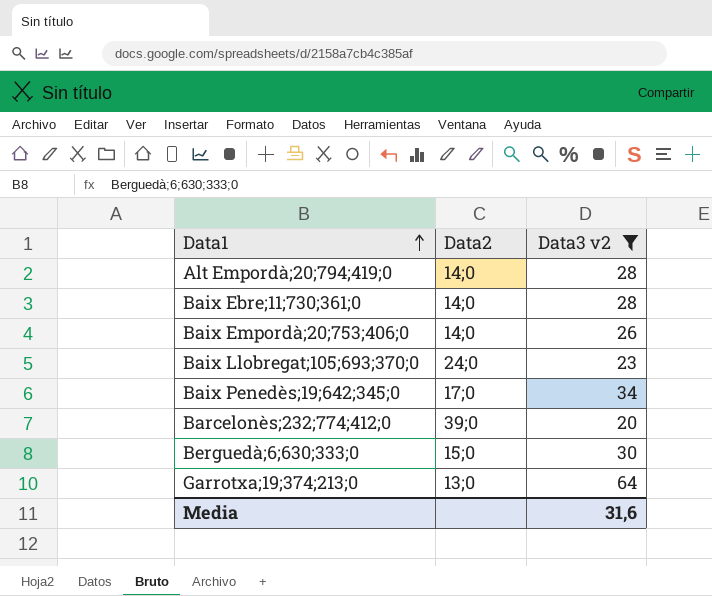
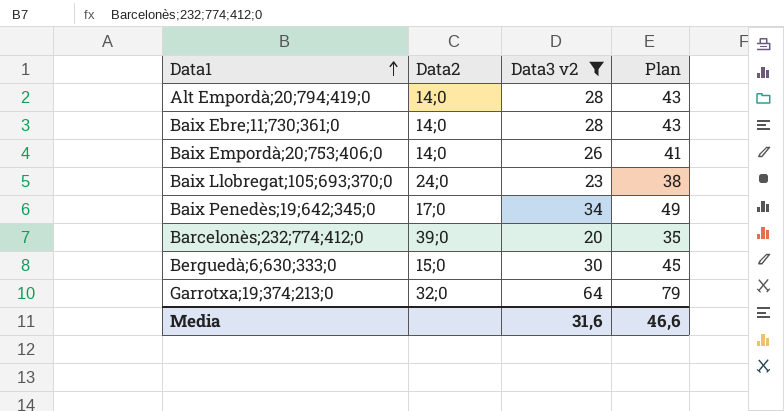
column Plan | formula: none -> [Data3 v2] + 15
Garrotxa;19;374;213;0 | Data2: 13;0 -> 32;0

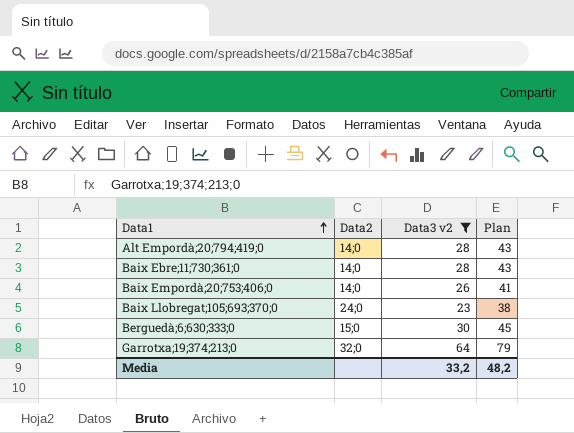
row Baix Penedès;19;642;345;0: 17;0 | 34 | 49 -> none
row Barcelonès;232;774;412;0: 39;0 | 20 | 35 -> none
Media | Data3 v2: 31,6 -> 33,2
Media | Plan: 46,6 -> 48,2

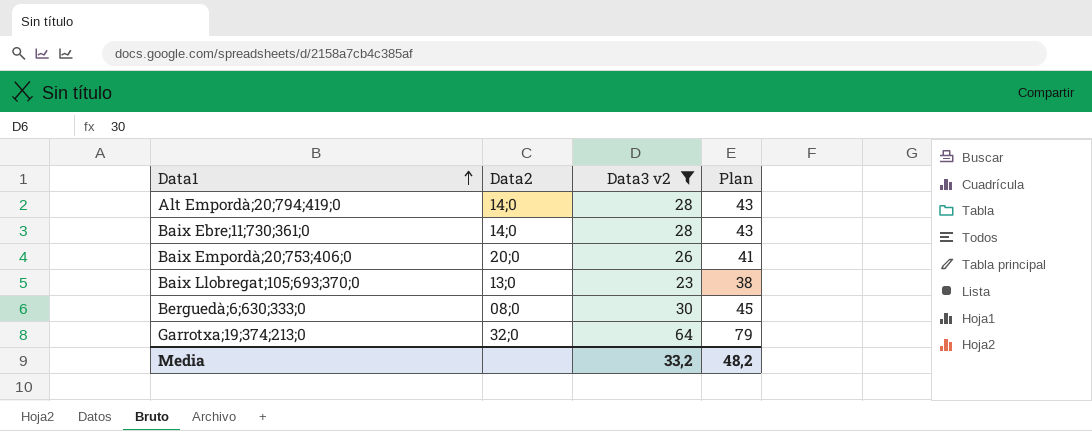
Baix Empordà;20;753;406;0 | Data2: 14;0 -> 20;0
Baix Llobregat;105;693;370;0 | Data2: 24;0 -> 13;0
Berguedà;6;630;333;0 | Data2: 15;0 -> 08;0

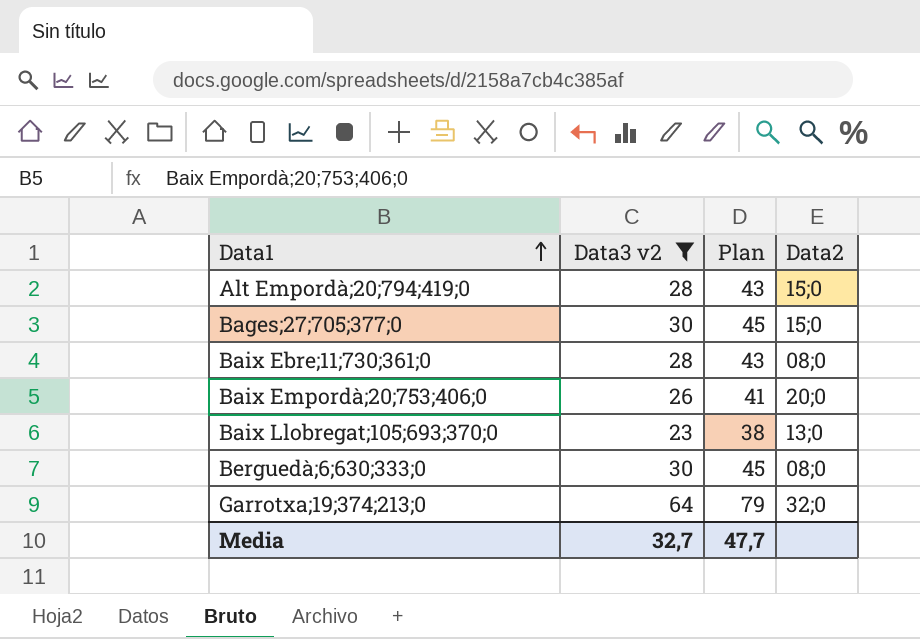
column Data2 | position: 2 -> 4
Alt Empordà;20;794;419;0 | Data2: 14;0 -> 15;0
row Bages;27;705;377;0: none -> 30 | 45 | 15;0
Baix Ebre;11;730;361;0 | Data2: 14;0 -> 08;0
Media | Data3 v2: 33,2 -> 32,7
Media | Plan: 48,2 -> 47,7

